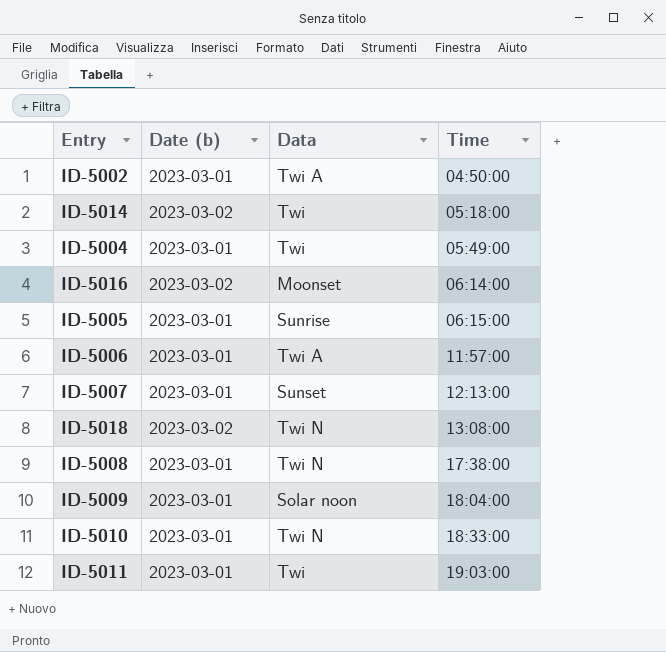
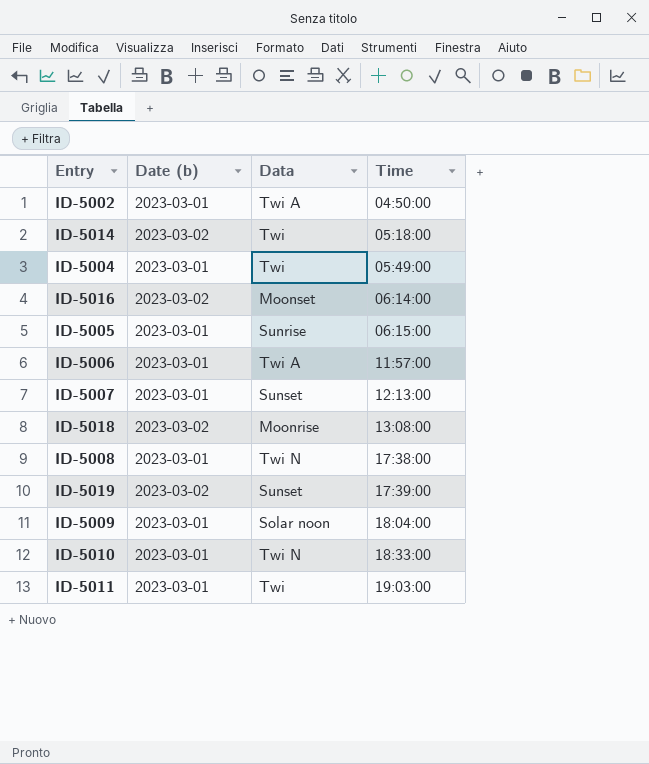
ID-5018 | Data: Twi N -> Moonrise
row ID-5019: none -> 2023-03-02 | Sunset | 17:39:00

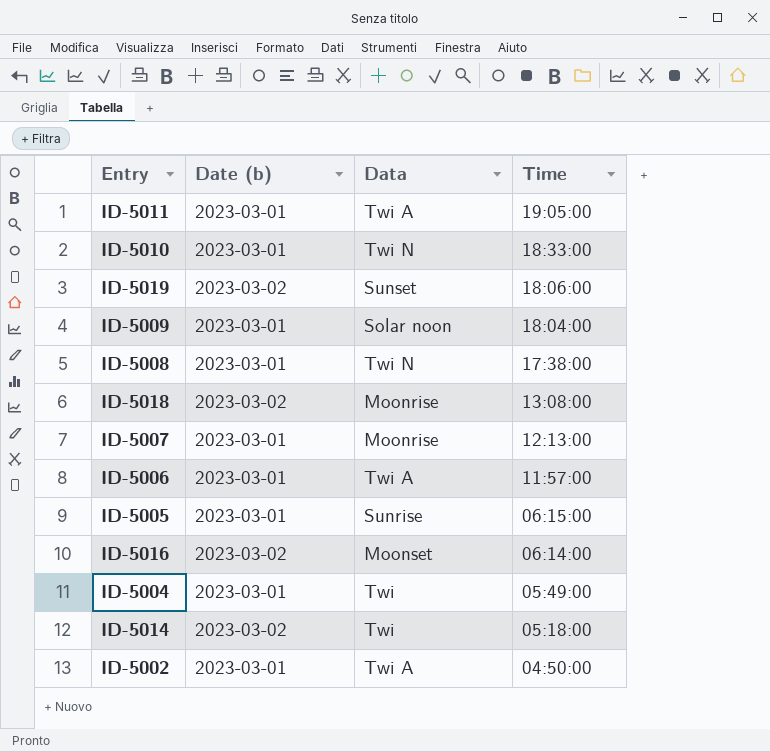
row order: Time ascending -> Time descending
ID-5011 | Data: Twi -> Twi A
ID-5011 | Time: 19:03:00 -> 19:05:00
ID-5019 | Time: 17:39:00 -> 18:06:00
ID-5007 | Data: Sunset -> Moonrise

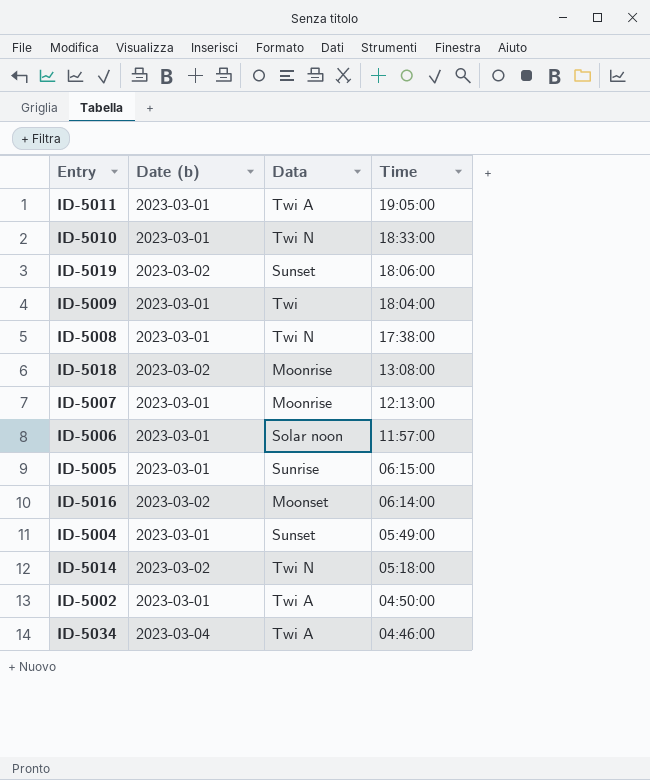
ID-5009 | Data: Solar noon -> Twi
ID-5006 | Data: Twi A -> Solar noon
ID-5004 | Data: Twi -> Sunset
ID-5014 | Data: Twi -> Twi N
row ID-5034: none -> 2023-03-04 | Twi A | 04:46:00

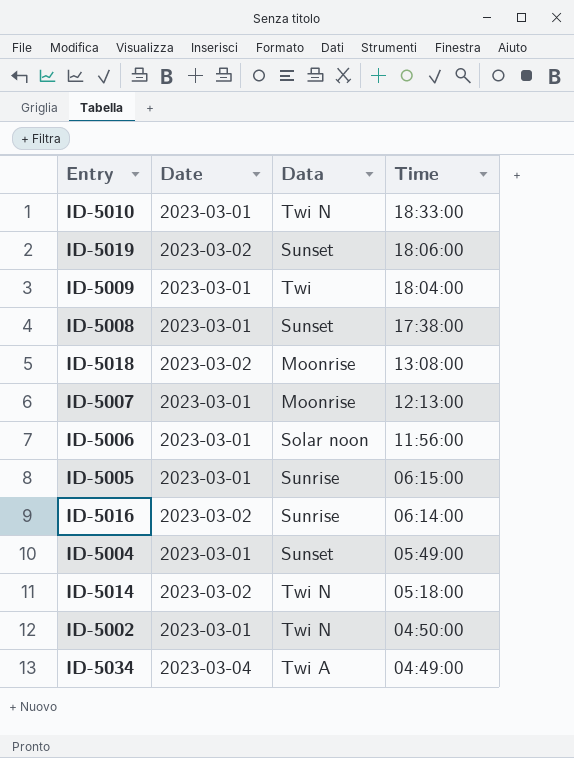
column name: Date (b) -> Date
row ID-5011: 2023-03-01 | Twi A | 19:05:00 -> none
ID-5008 | Data: Twi N -> Sunset
ID-5006 | Time: 11:57:00 -> 11:56:00
ID-5016 | Data: Moonset -> Sunrise
ID-5002 | Data: Twi A -> Twi N
ID-5034 | Time: 04:46:00 -> 04:49:00

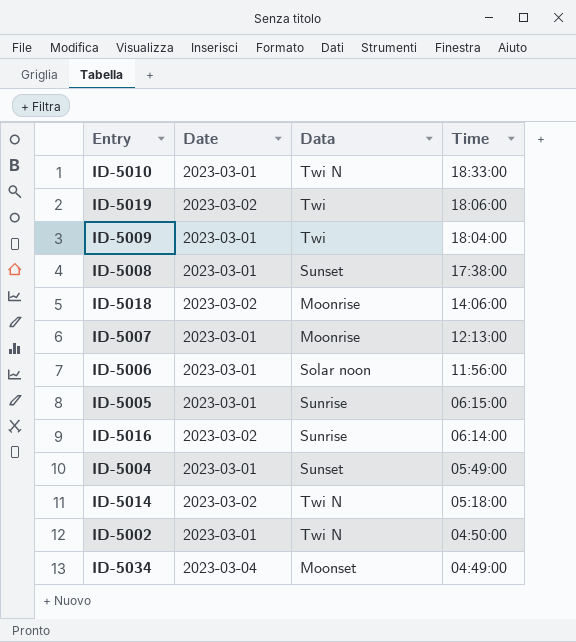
ID-5019 | Data: Sunset -> Twi
ID-5018 | Time: 13:08:00 -> 14:06:00
ID-5034 | Data: Twi A -> Moonset

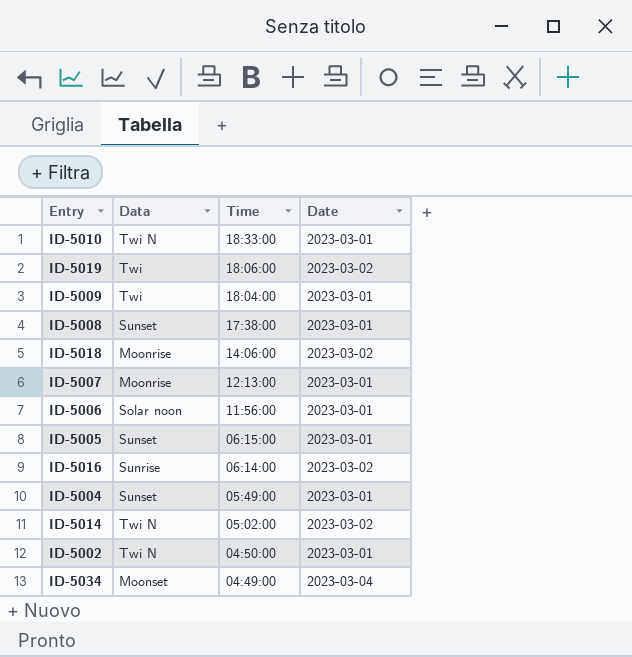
column Date | position: 2 -> 4
ID-5005 | Data: Sunrise -> Sunset
ID-5014 | Time: 05:18:00 -> 05:02:00

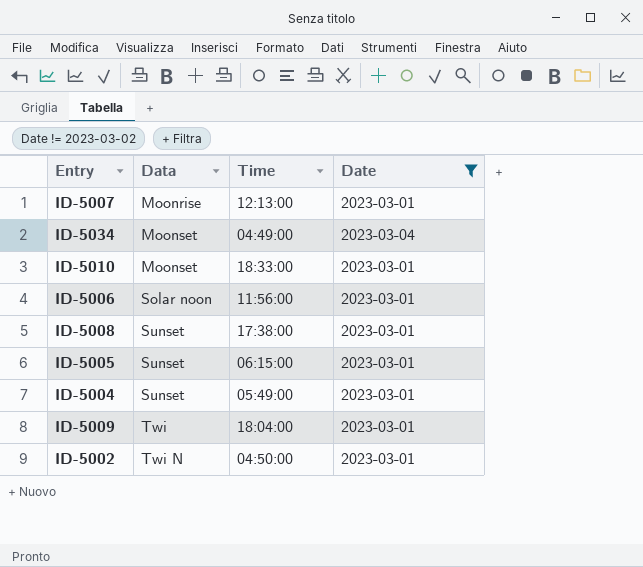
filter: none -> Date != 2023-03-02
row order: Time descending -> Data ascending
ID-5010 | Data: Twi N -> Moonset

